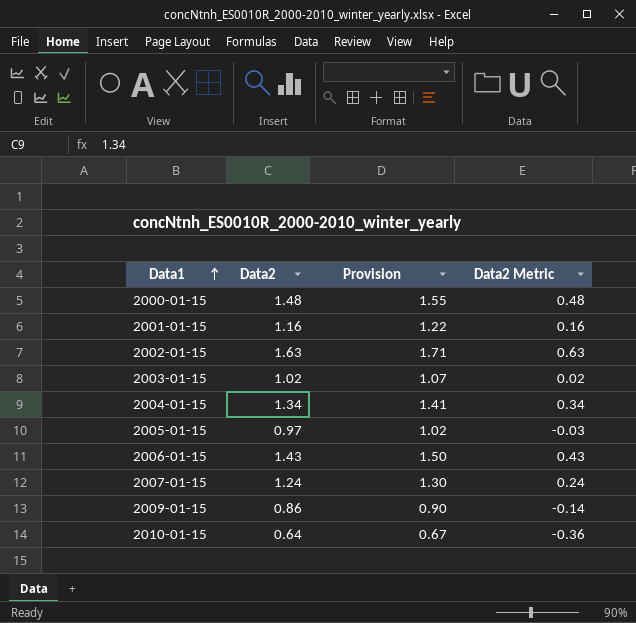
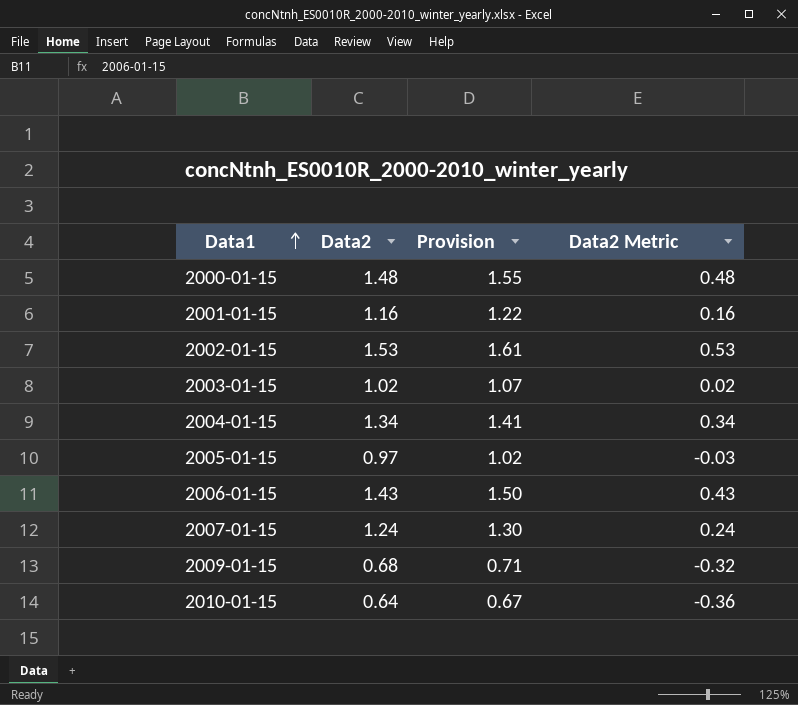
2002-01-15 | Data2: 1.63 -> 1.53
2002-01-15 | Provision: 1.71 -> 1.61
2002-01-15 | Data2 Metric: 0.63 -> 0.53
2009-01-15 | Data2: 0.86 -> 0.68
2009-01-15 | Provision: 0.90 -> 0.71
2009-01-15 | Data2 Metric: -0.14 -> -0.32

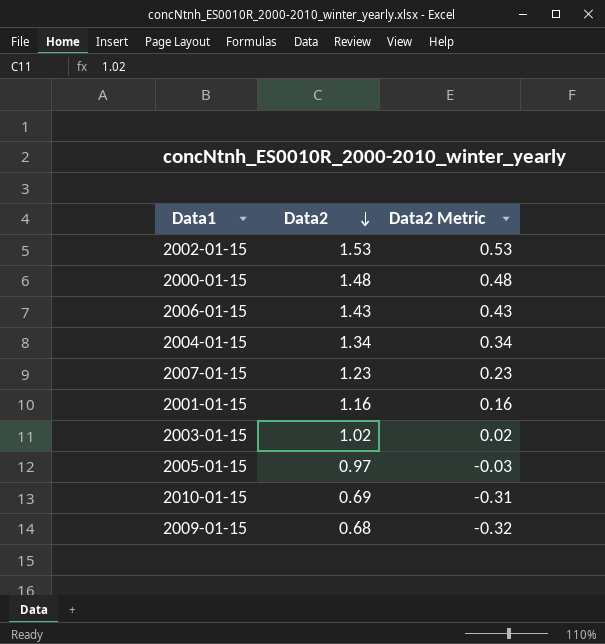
row order: Data1 ascending -> Data2 descending
column Provision | formula: [Data2] * 1.05 -> none
2007-01-15 | Data2: 1.24 -> 1.23
2007-01-15 | Data2 Metric: 0.24 -> 0.23
2010-01-15 | Data2: 0.64 -> 0.69
2010-01-15 | Data2 Metric: -0.36 -> -0.31

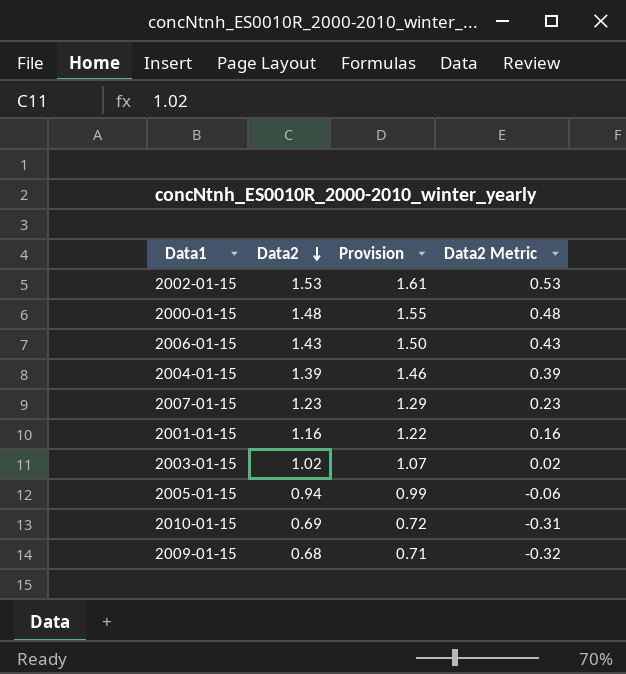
column Provision | formula: none -> [Data2] * 1.05
2004-01-15 | Data2: 1.34 -> 1.39
2004-01-15 | Data2 Metric: 0.34 -> 0.39
2005-01-15 | Data2: 0.97 -> 0.94
2005-01-15 | Data2 Metric: -0.03 -> -0.06

